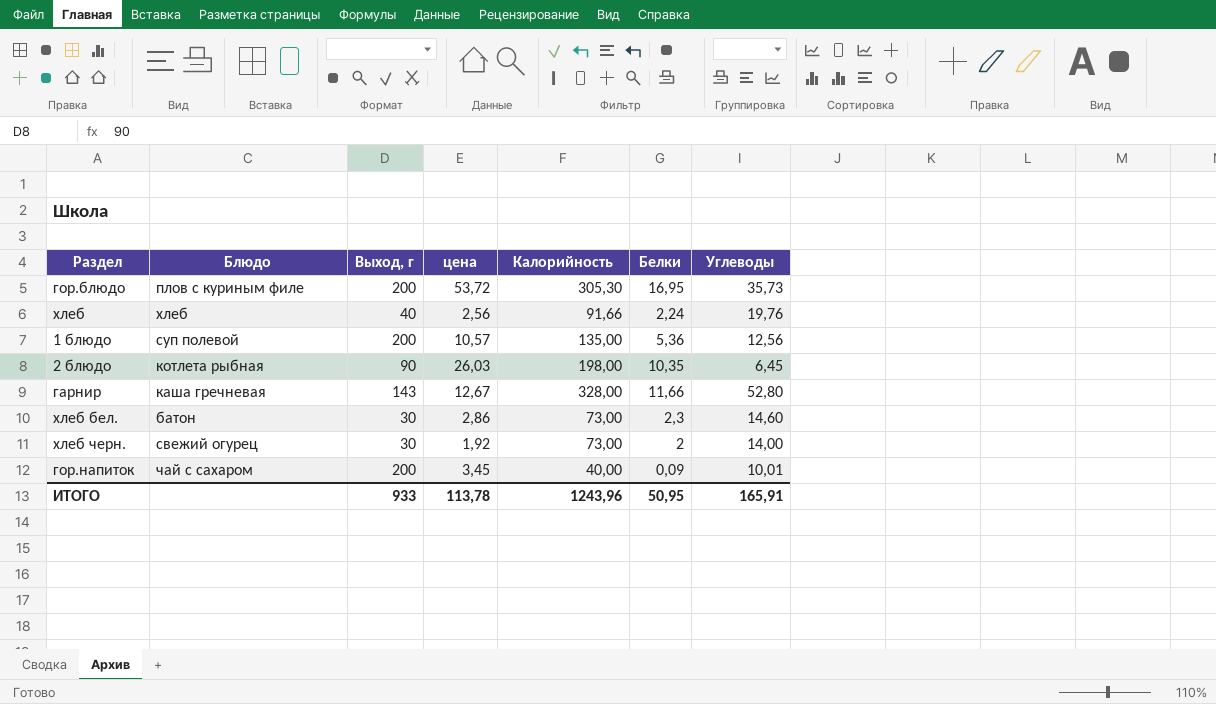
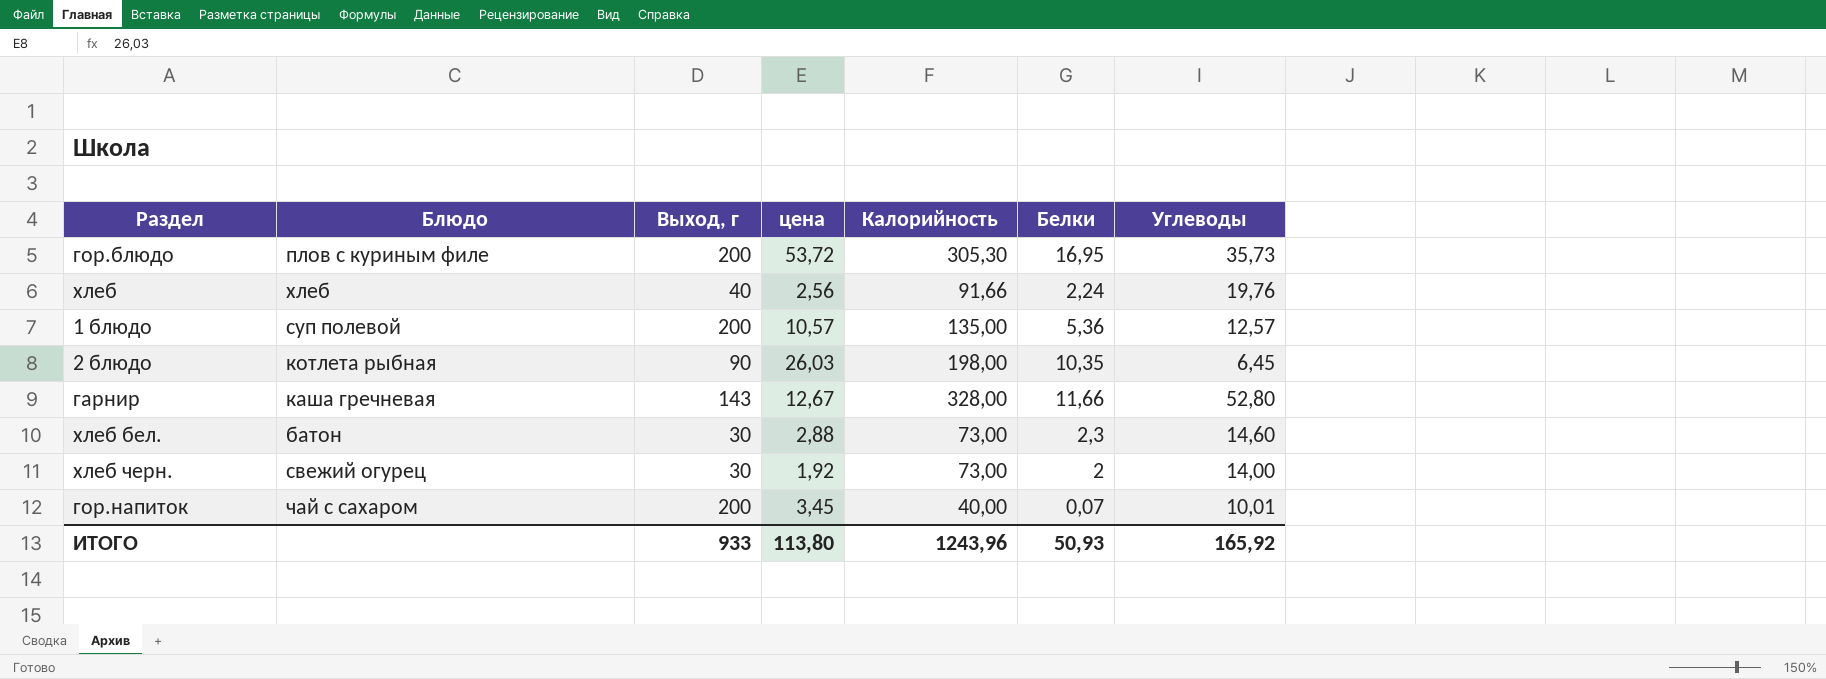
1 блюдо | Углеводы: 12,56 -> 12,57
хлеб бел. | цена: 2,86 -> 2,88
гор.напиток | Белки: 0,09 -> 0,07
ИТОГО | цена: 113,78 -> 113,80
ИТОГО | Белки: 50,95 -> 50,93
ИТОГО | Углеводы: 165,91 -> 165,92

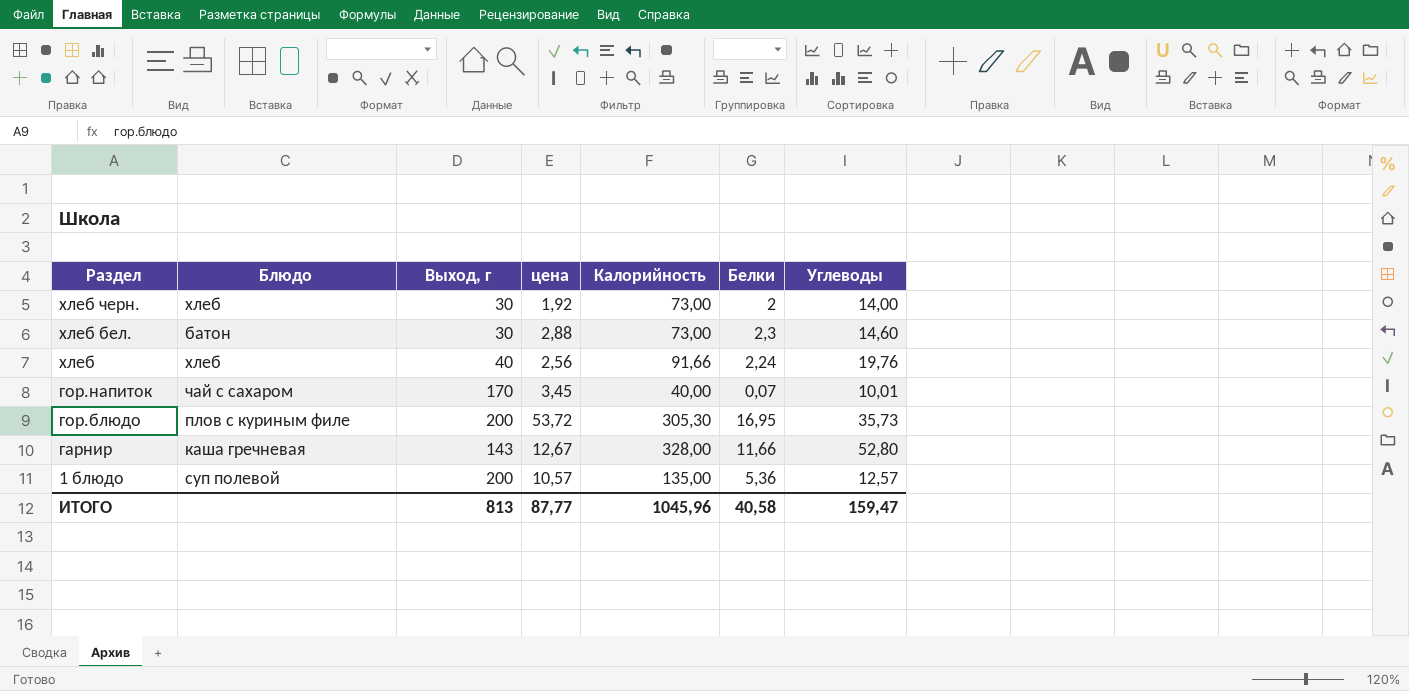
row order: none -> Раздел descending
row 2 блюдо: котлета рыбная | 90 | 26,03 | 198,00 | 10,35 | 6,45 -> none
хлеб черн. | Блюдо: свежий огурец -> хлеб
гор.напиток | Выход, г: 200 -> 170
ИТОГО | Выход, г: 933 -> 813
ИТОГО | цена: 113,80 -> 87,77
ИТОГО | Калорийность: 1243,96 -> 1045,96
ИТОГО | Белки: 50,93 -> 40,58
ИТОГО | Углеводы: 165,92 -> 159,47

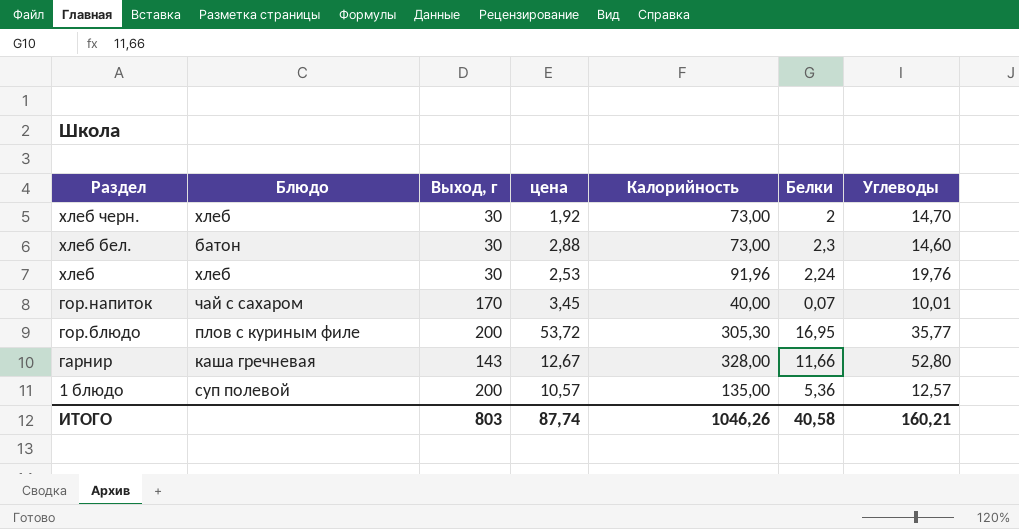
хлеб черн. | Углеводы: 14,00 -> 14,70
хлеб | Выход, г: 40 -> 30
хлеб | цена: 2,56 -> 2,53
хлеб | Калорийность: 91,66 -> 91,96
гор.блюдо | Углеводы: 35,73 -> 35,77
ИТОГО | Выход, г: 813 -> 803
ИТОГО | цена: 87,77 -> 87,74
ИТОГО | Калорийность: 1045,96 -> 1046,26
ИТОГО | Углеводы: 159,47 -> 160,21

